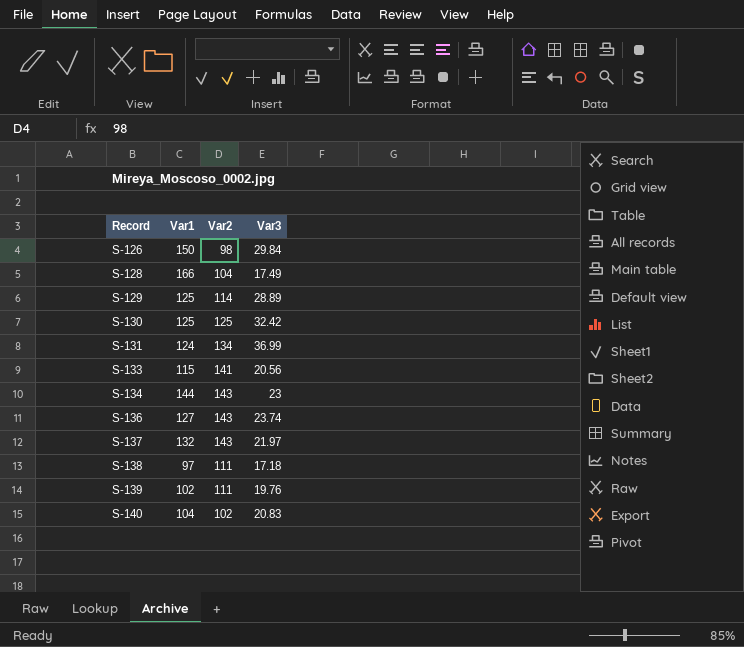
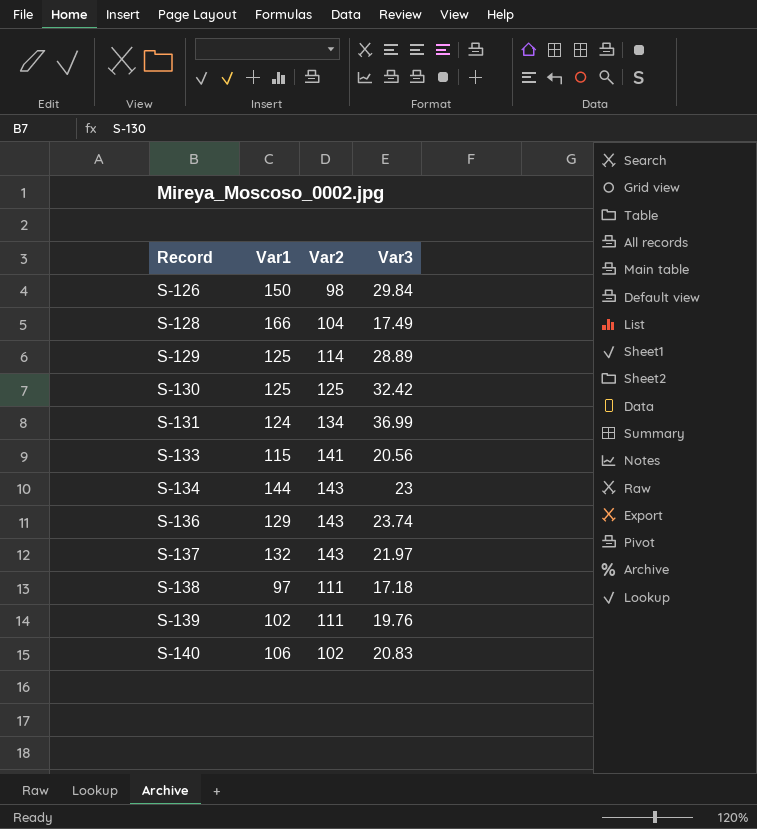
S-136 | Var1: 127 -> 129
S-140 | Var1: 104 -> 106

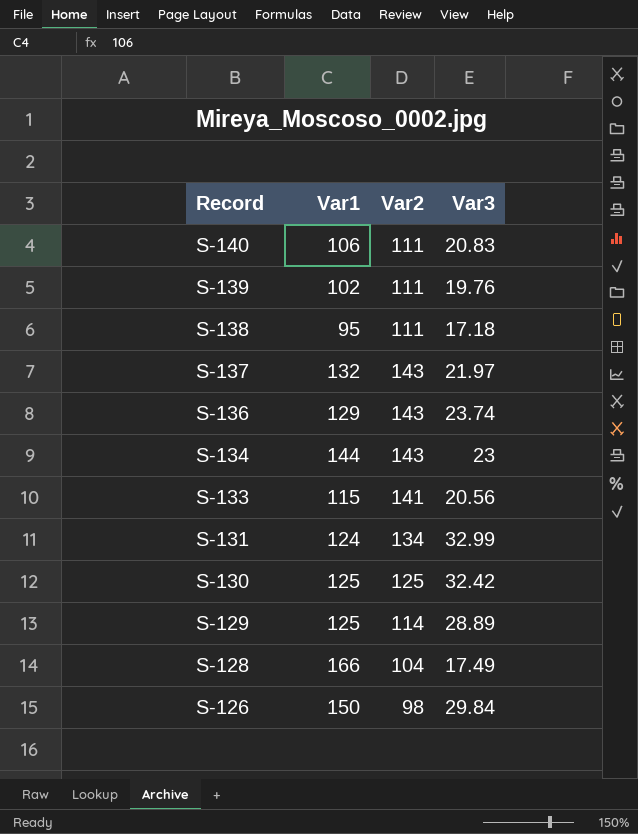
row order: Record ascending -> Record descending
S-140 | Var2: 102 -> 111
S-138 | Var1: 97 -> 95
S-131 | Var3: 36.99 -> 32.99

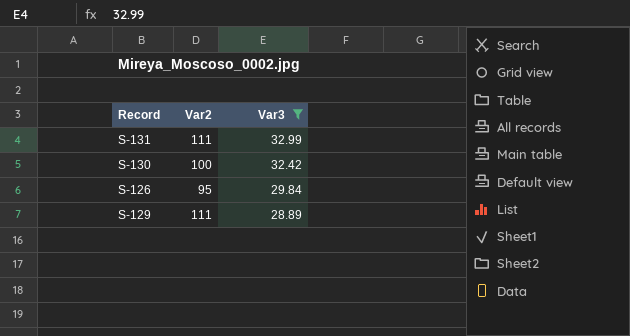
filter: none -> Var3 >= 28.89
row order: Record descending -> Var3 descending
column Var1 | position: 2 -> none
S-131 | Var2: 134 -> 111
S-130 | Var2: 125 -> 100
S-126 | Var2: 98 -> 95
S-129 | Var2: 114 -> 111

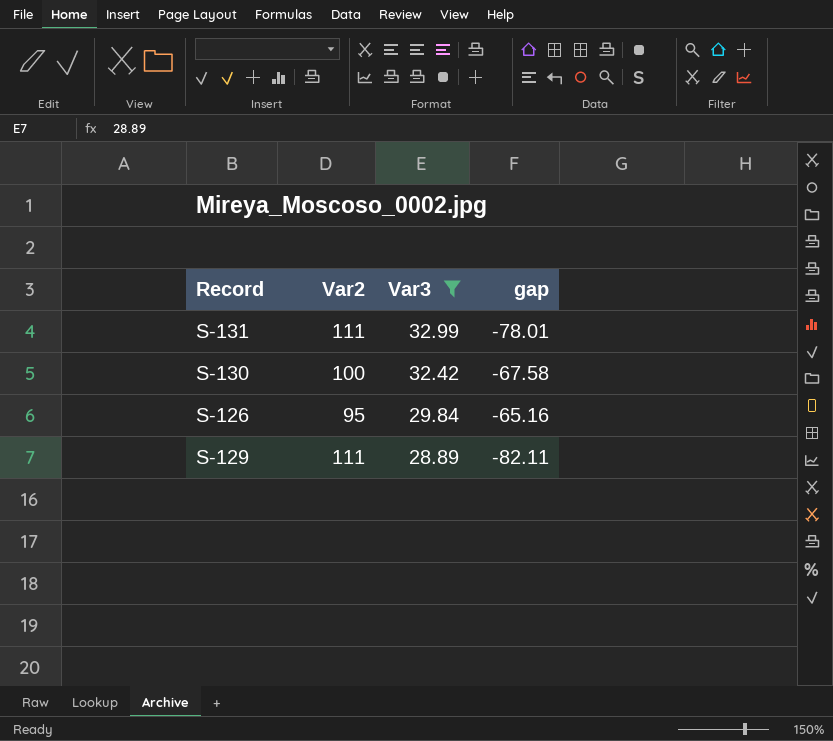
column gap | formula: none -> [Var3] - [Var2]

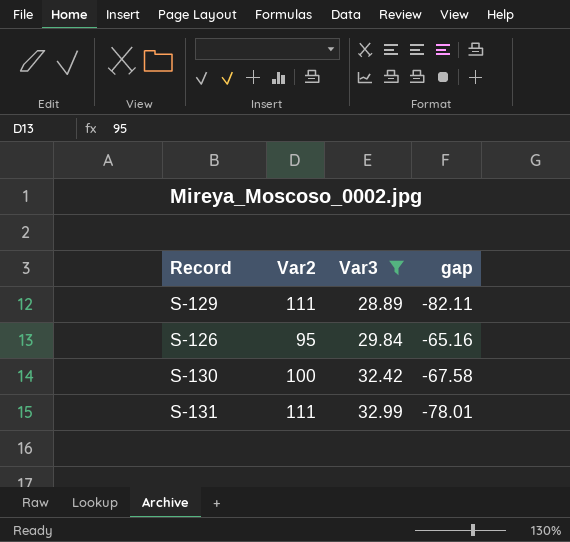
row order: Var3 descending -> Var3 ascending

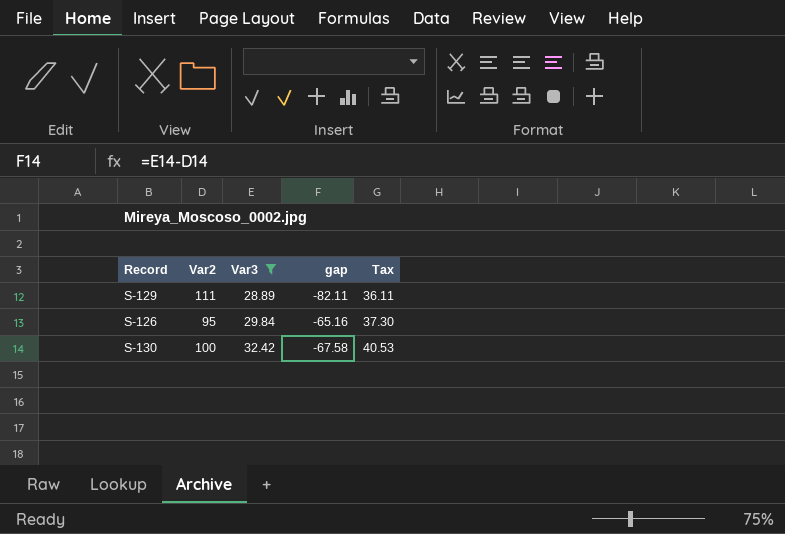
column Tax | formula: none -> [Var3] * 1.25
row S-131: 111 | 32.99 | -78.01 -> none

